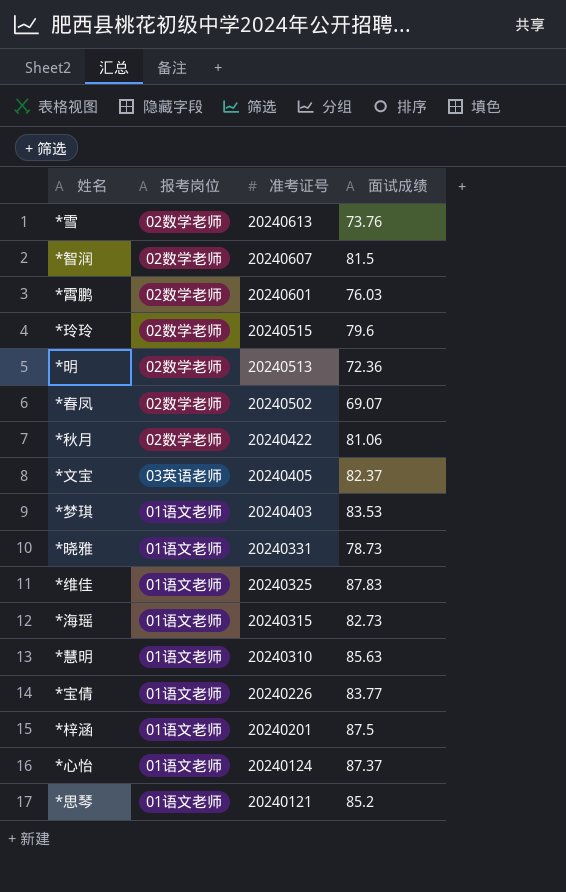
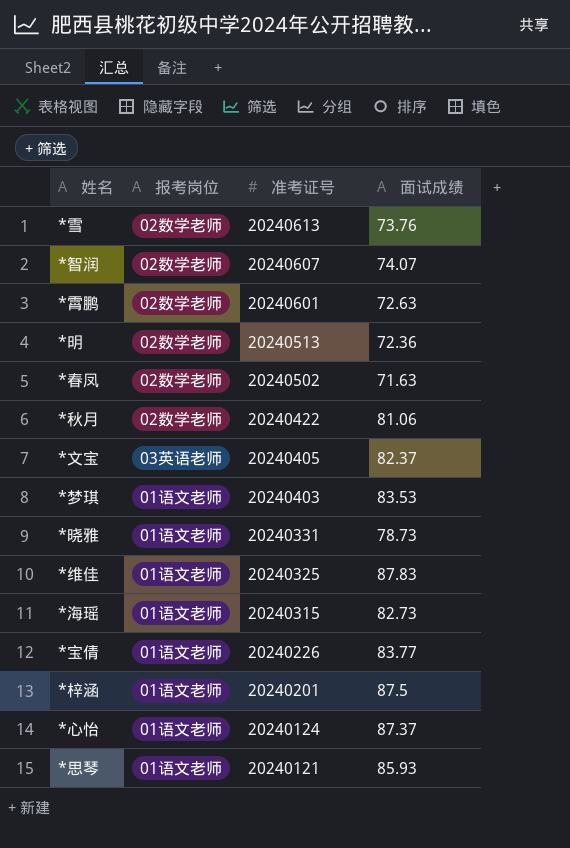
row *玲玲: 02数学老师 | 20240515 | 79.6 -> none
row *慧明: 01语文老师 | 20240310 | 85.63 -> none
*智润 | 面试成绩: 81.5 -> 74.07
*霄鹏 | 面试成绩: 76.03 -> 72.63
*春凤 | 面试成绩: 69.07 -> 71.63
*思琴 | 面试成绩: 85.2 -> 85.93

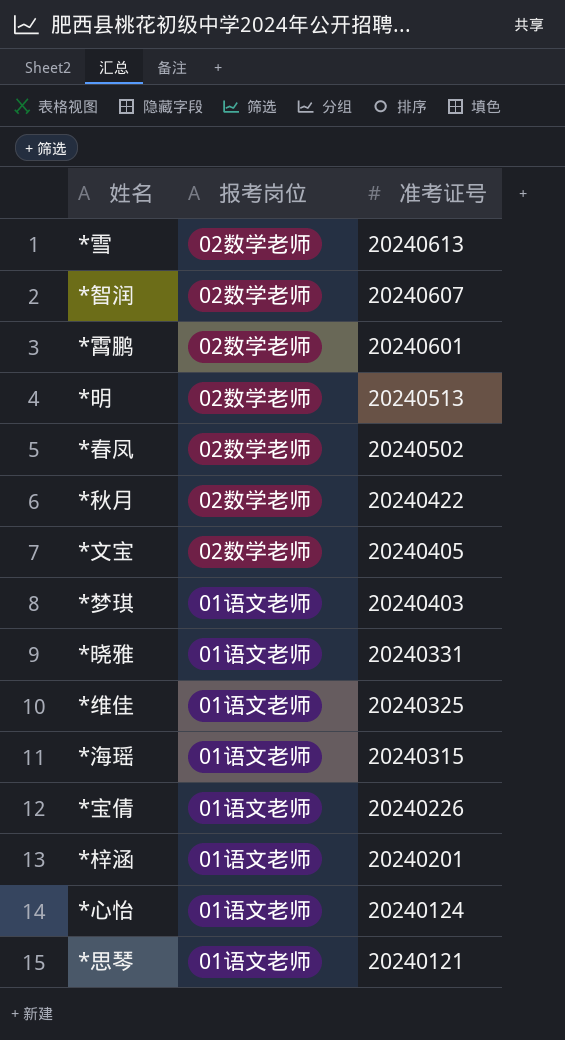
column 面试成绩 | position: 4 -> none
*文宝 | 报考岗位: 03英语老师 -> 02数学老师

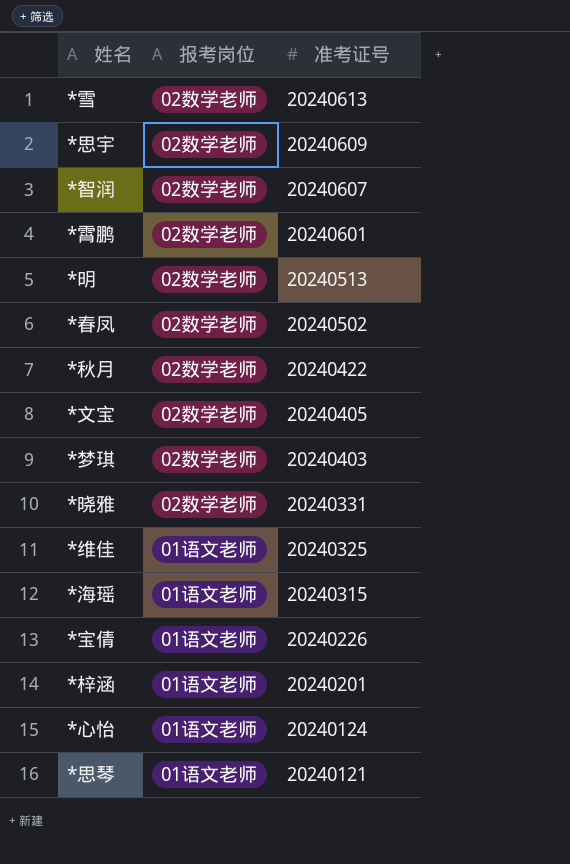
row *思宇: none -> 02数学老师 | 20240609
*梦琪 | 报考岗位: 01语文老师 -> 02数学老师
*晓雅 | 报考岗位: 01语文老师 -> 02数学老师

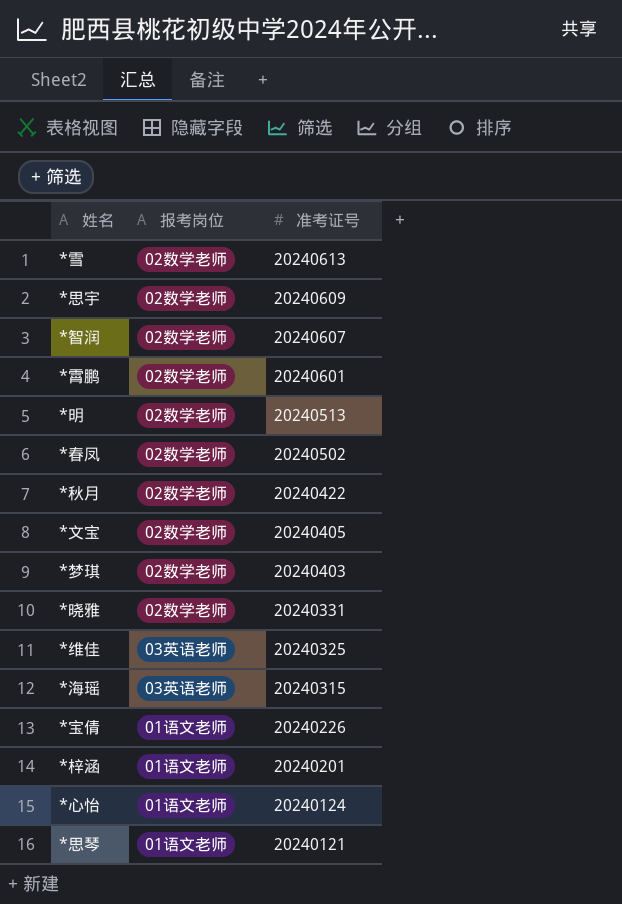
*维佳 | 报考岗位: 01语文老师 -> 03英语老师
*海瑶 | 报考岗位: 01语文老师 -> 03英语老师

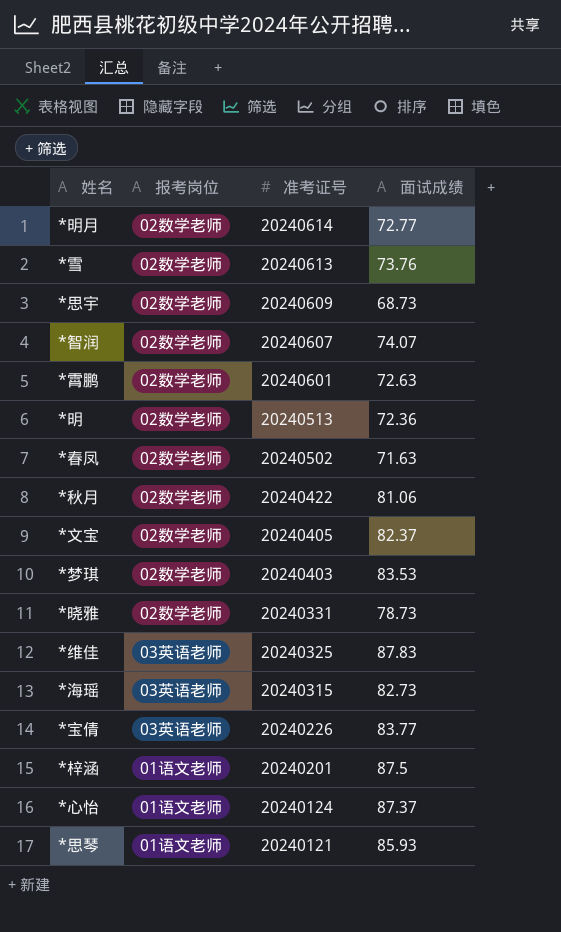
column 面试成绩 | position: none -> 4
row *明月: none -> 02数学老师 | 20240614 | 72.77
*宝倩 | 报考岗位: 01语文老师 -> 03英语老师

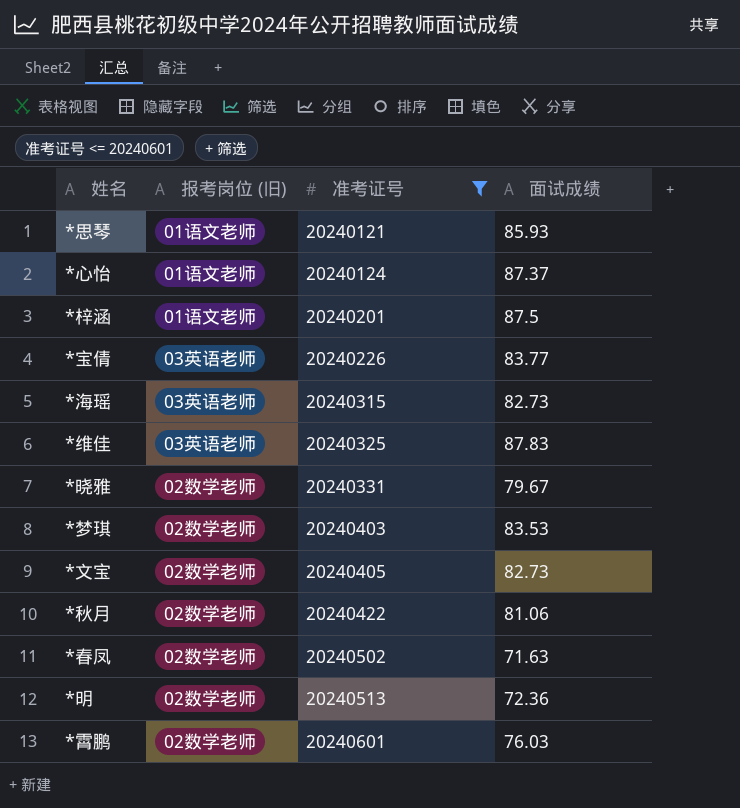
filter: none -> 准考证号 <= 20240601
row order: 准考证号 descending -> 准考证号 ascending
column name: 报考岗位 -> 报考岗位 (旧)
*晓雅 | 面试成绩: 78.73 -> 79.67
*文宝 | 面试成绩: 82.37 -> 82.73
*霄鹏 | 面试成绩: 72.63 -> 76.03

